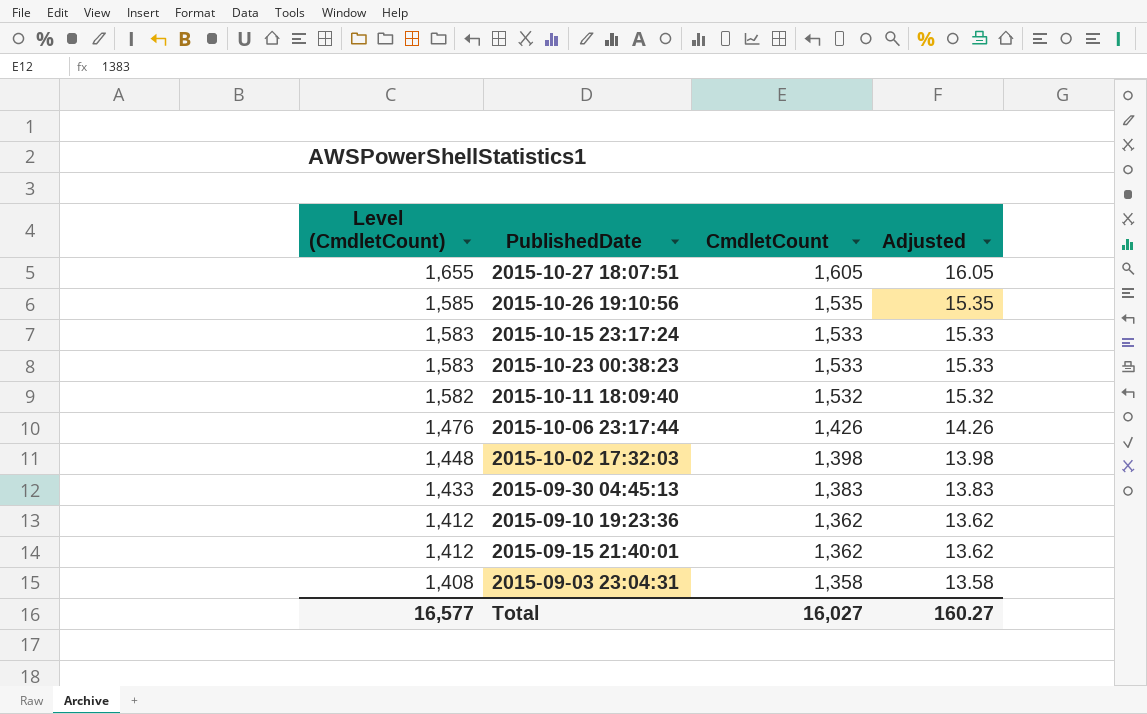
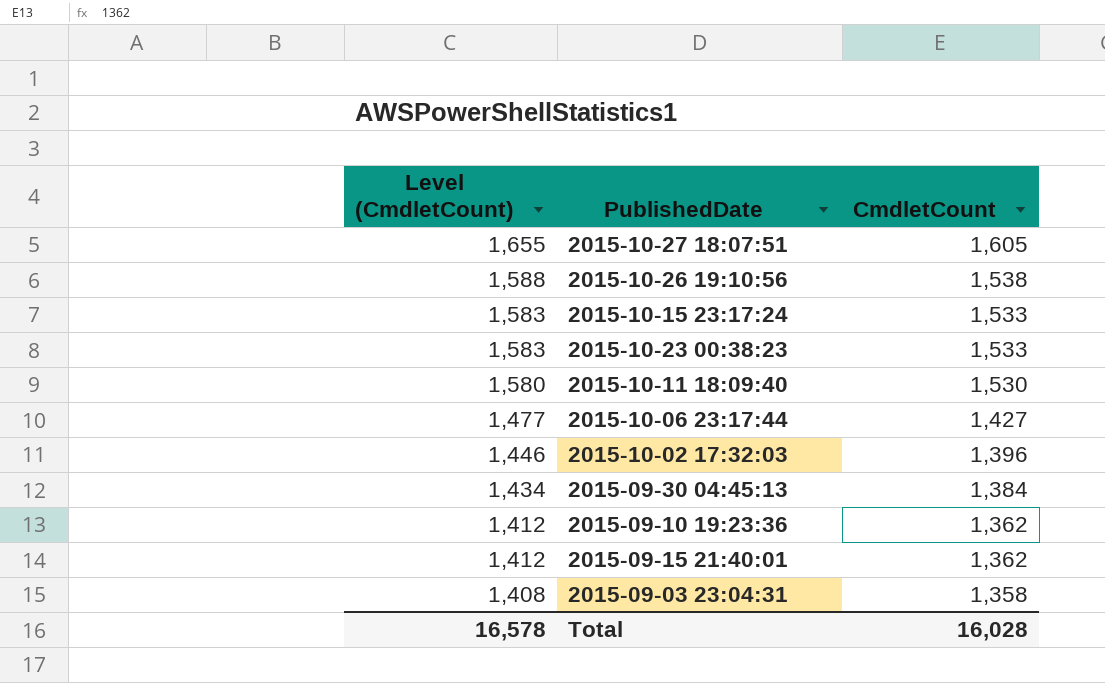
column Adjusted | formula: [CmdletCount] * 0.01 -> none
2015-10-26 19:10:56 | Level (CmdletCount): 1,585 -> 1,588
2015-10-26 19:10:56 | CmdletCount: 1,535 -> 1,538
2015-10-11 18:09:40 | Level (CmdletCount): 1,582 -> 1,580
2015-10-11 18:09:40 | CmdletCount: 1,532 -> 1,530
2015-10-06 23:17:44 | Level (CmdletCount): 1,476 -> 1,477
2015-10-06 23:17:44 | CmdletCount: 1,426 -> 1,427
2015-10-02 17:32:03 | Level (CmdletCount): 1,448 -> 1,446
2015-10-02 17:32:03 | CmdletCount: 1,398 -> 1,396
2015-09-30 04:45:13 | Level (CmdletCount): 1,433 -> 1,434
2015-09-30 04:45:13 | CmdletCount: 1,383 -> 1,384
Total | Level (CmdletCount): 16,577 -> 16,578
Total | CmdletCount: 16,027 -> 16,028

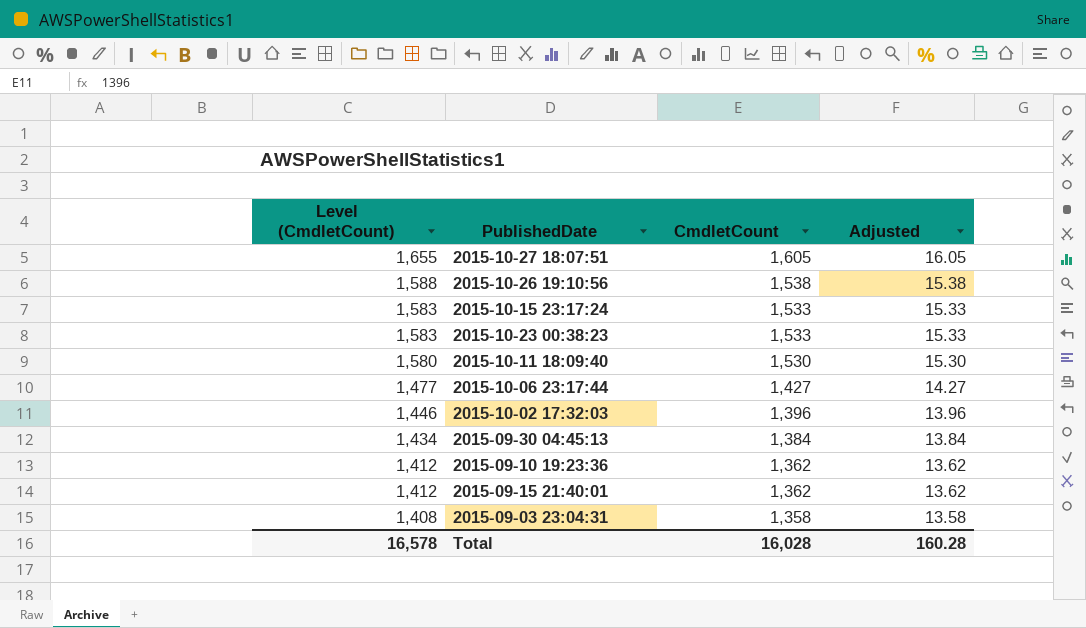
column Adjusted | formula: none -> [CmdletCount] * 0.01

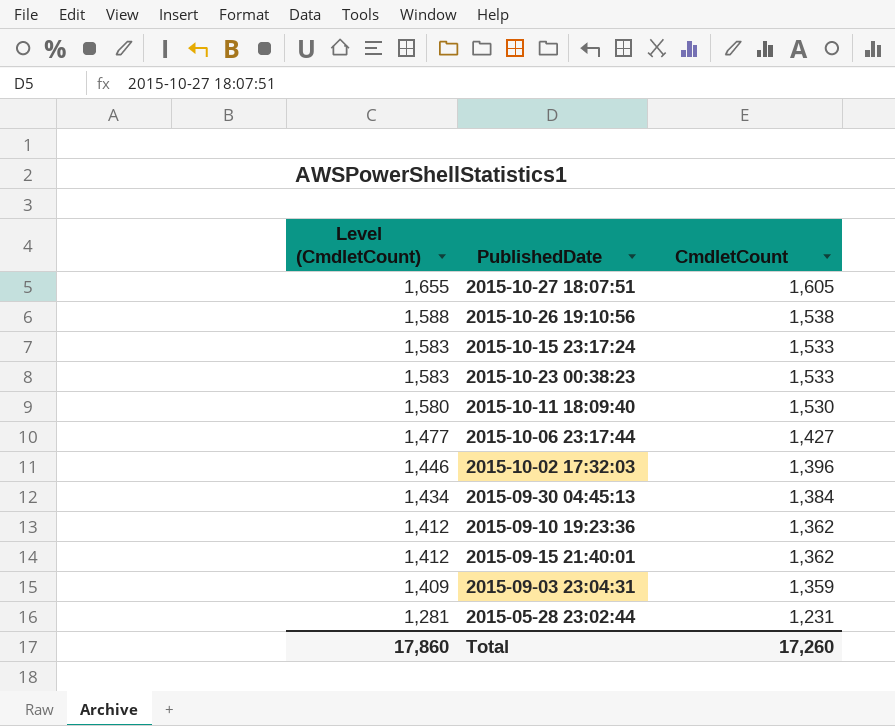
column Adjusted | formula: [CmdletCount] * 0.01 -> none
2015-09-03 23:04:31 | Level (CmdletCount): 1,408 -> 1,409
2015-09-03 23:04:31 | CmdletCount: 1,358 -> 1,359
row 2015-05-28 23:02:44: none -> 1,281 | 1,231
Total | Level (CmdletCount): 16,578 -> 17,860
Total | CmdletCount: 16,028 -> 17,260

